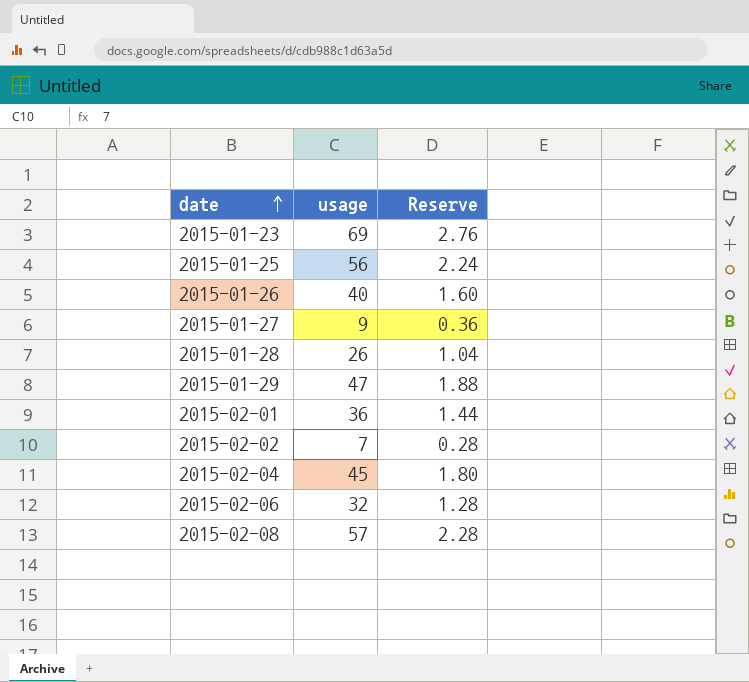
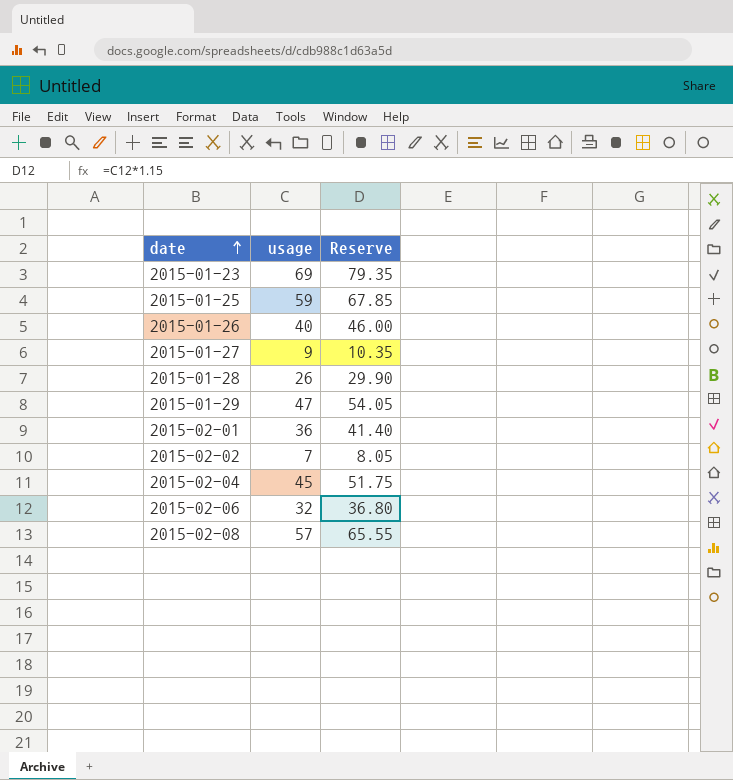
column Reserve | formula: [usage] * 0.04 -> [usage] * 1.15
2015-01-25 | usage: 56 -> 59

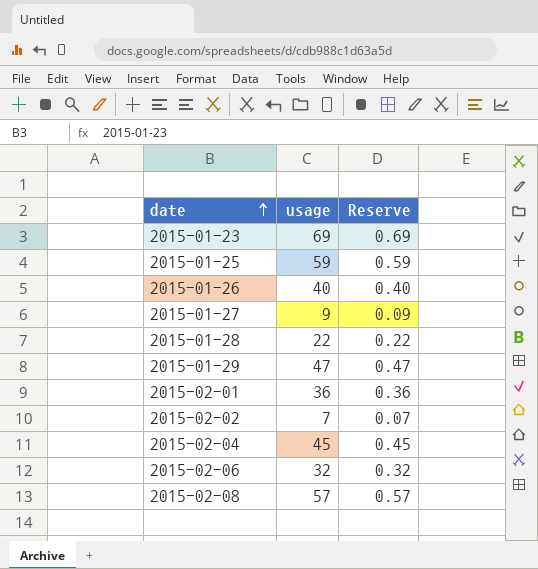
column Reserve | formula: [usage] * 1.15 -> [usage] * 0.01
2015-01-28 | usage: 26 -> 22

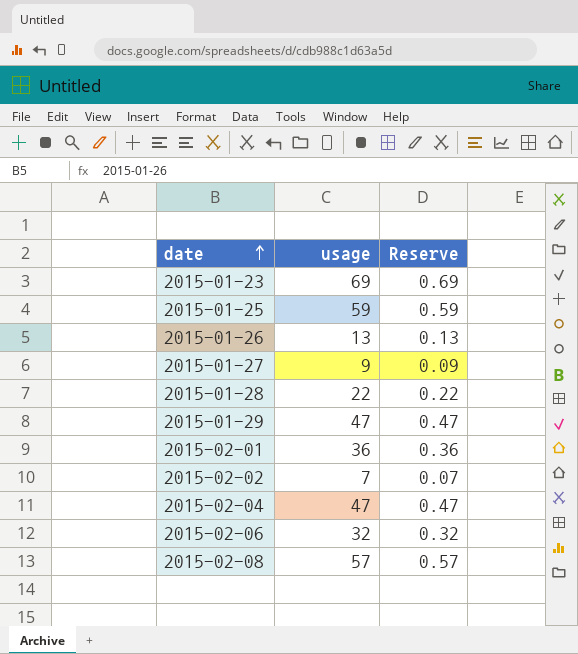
2015-01-26 | usage: 40 -> 13
2015-01-26 | Reserve: 0.40 -> 0.13
2015-02-04 | usage: 45 -> 47
2015-02-04 | Reserve: 0.45 -> 0.47

